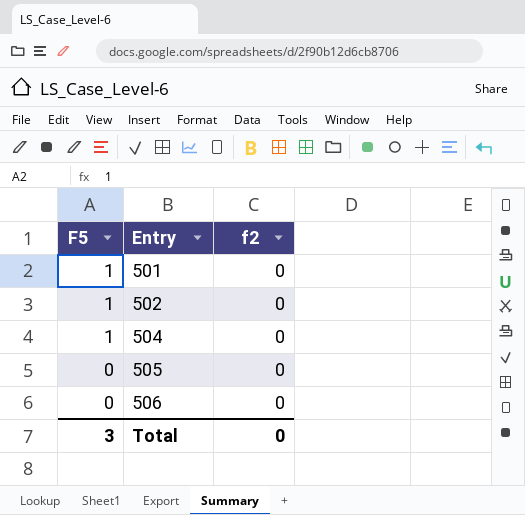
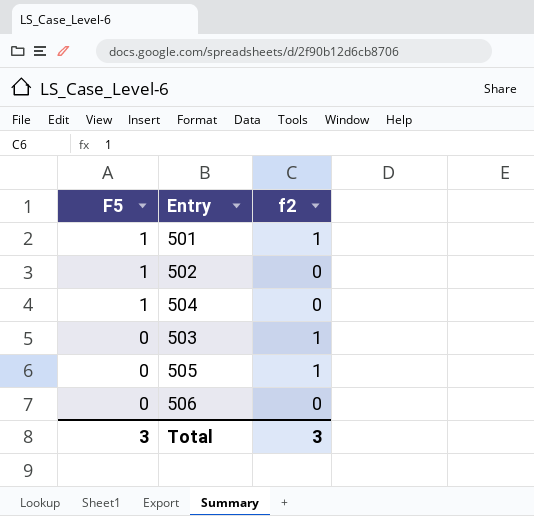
501 | f2: 0 -> 1
row 503: none -> 0 | 1
505 | f2: 0 -> 1
Total | f2: 0 -> 3

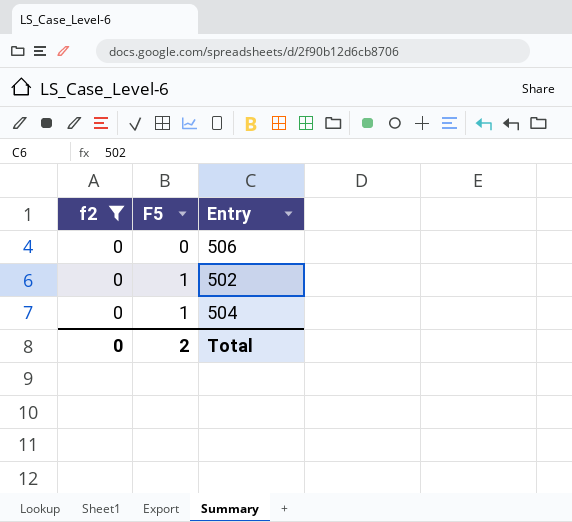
filter: none -> f2 = 0
row order: F5 descending -> F5 ascending
column f2 | position: 3 -> 1
Total | f2: 3 -> 0
Total | F5: 3 -> 2

